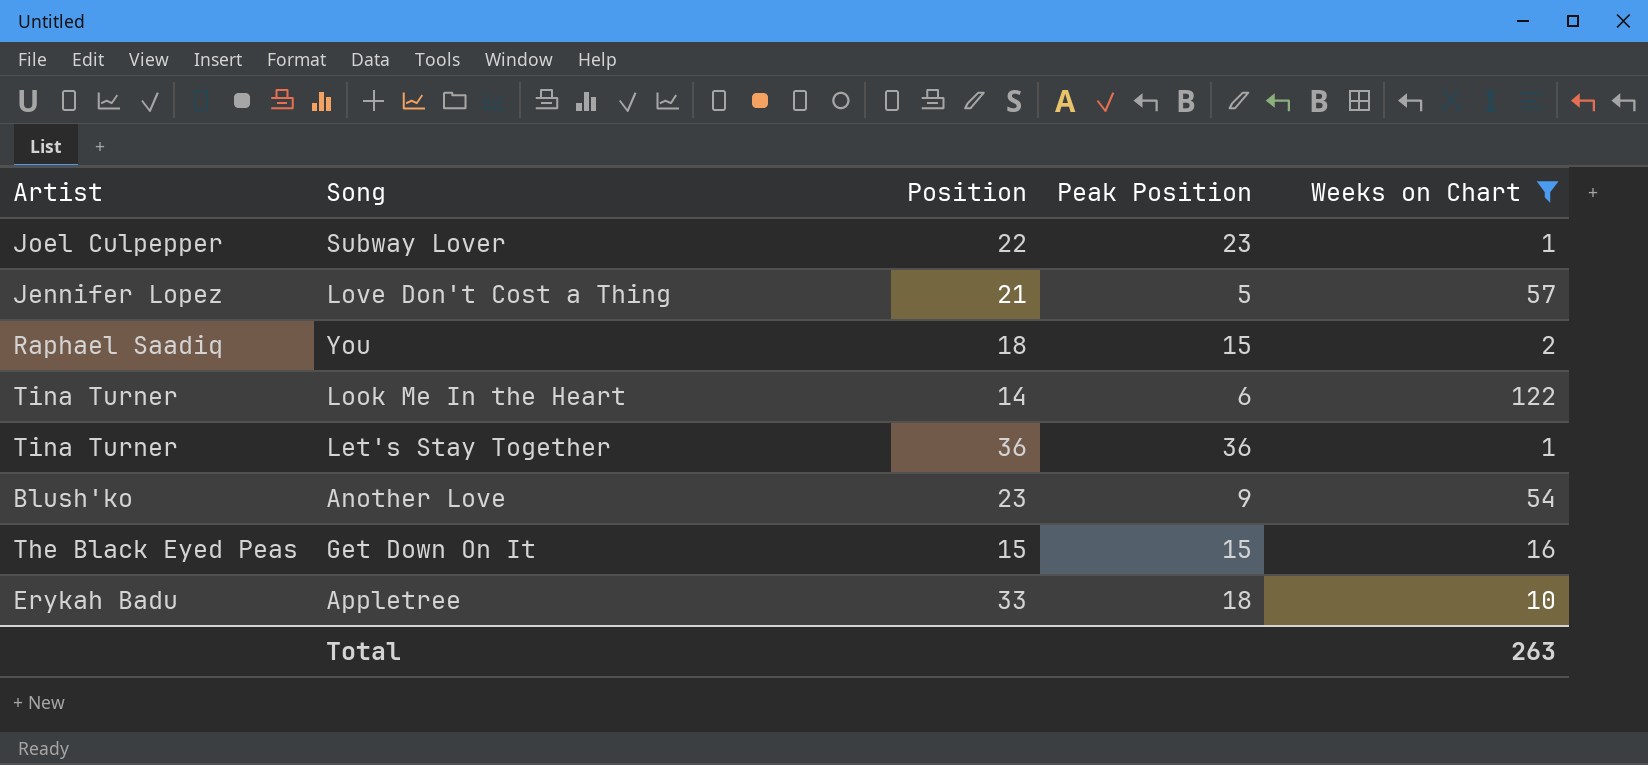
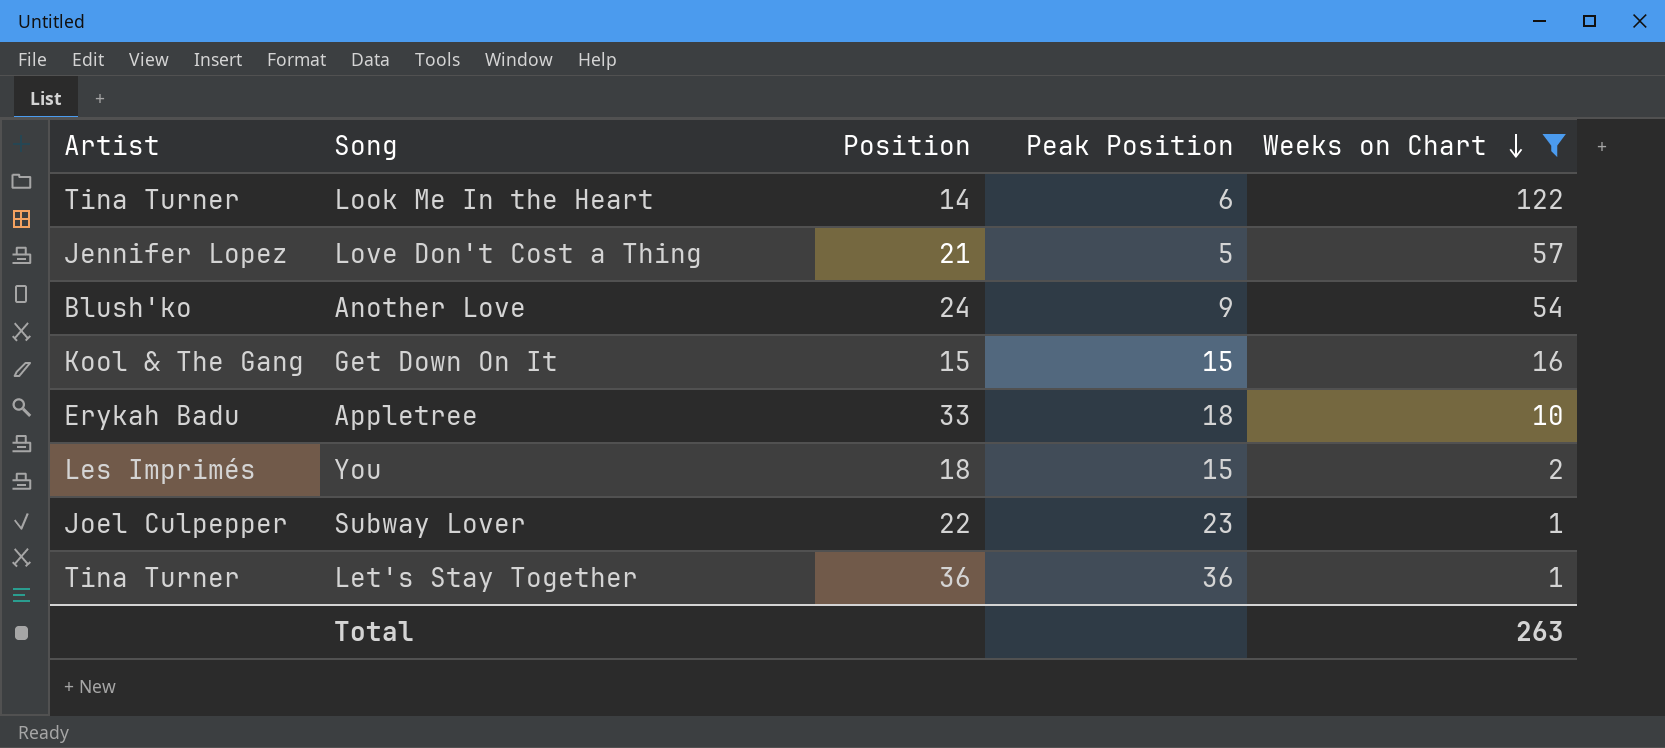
row order: none -> Weeks on Chart descending
Another Love | Position: 23 -> 24
Get Down On It | Artist: The Black Eyed Peas -> Kool & The Gang
You | Artist: Raphael Saadiq -> Les Imprimés

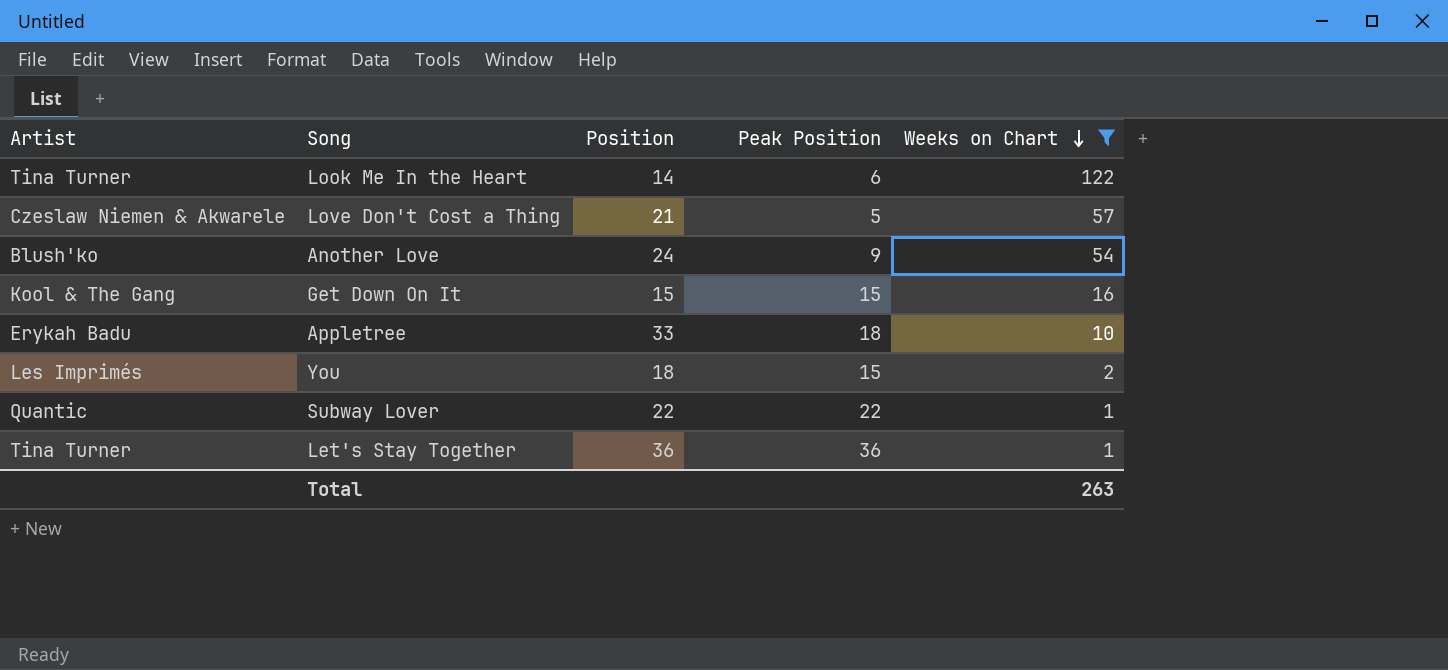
Love Don't Cost a Thing | Artist: Jennifer Lopez -> Czeslaw Niemen & Akwarele
Subway Lover | Artist: Joel Culpepper -> Quantic
Subway Lover | Peak Position: 23 -> 22

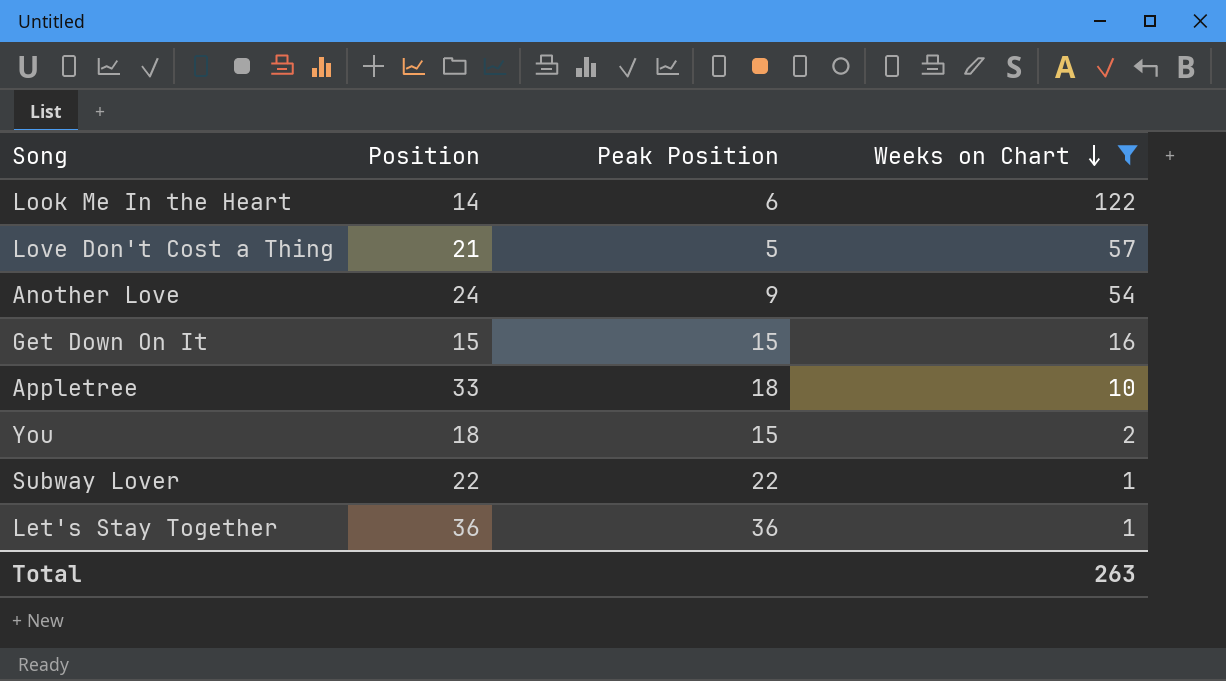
column Artist | position: 1 -> none

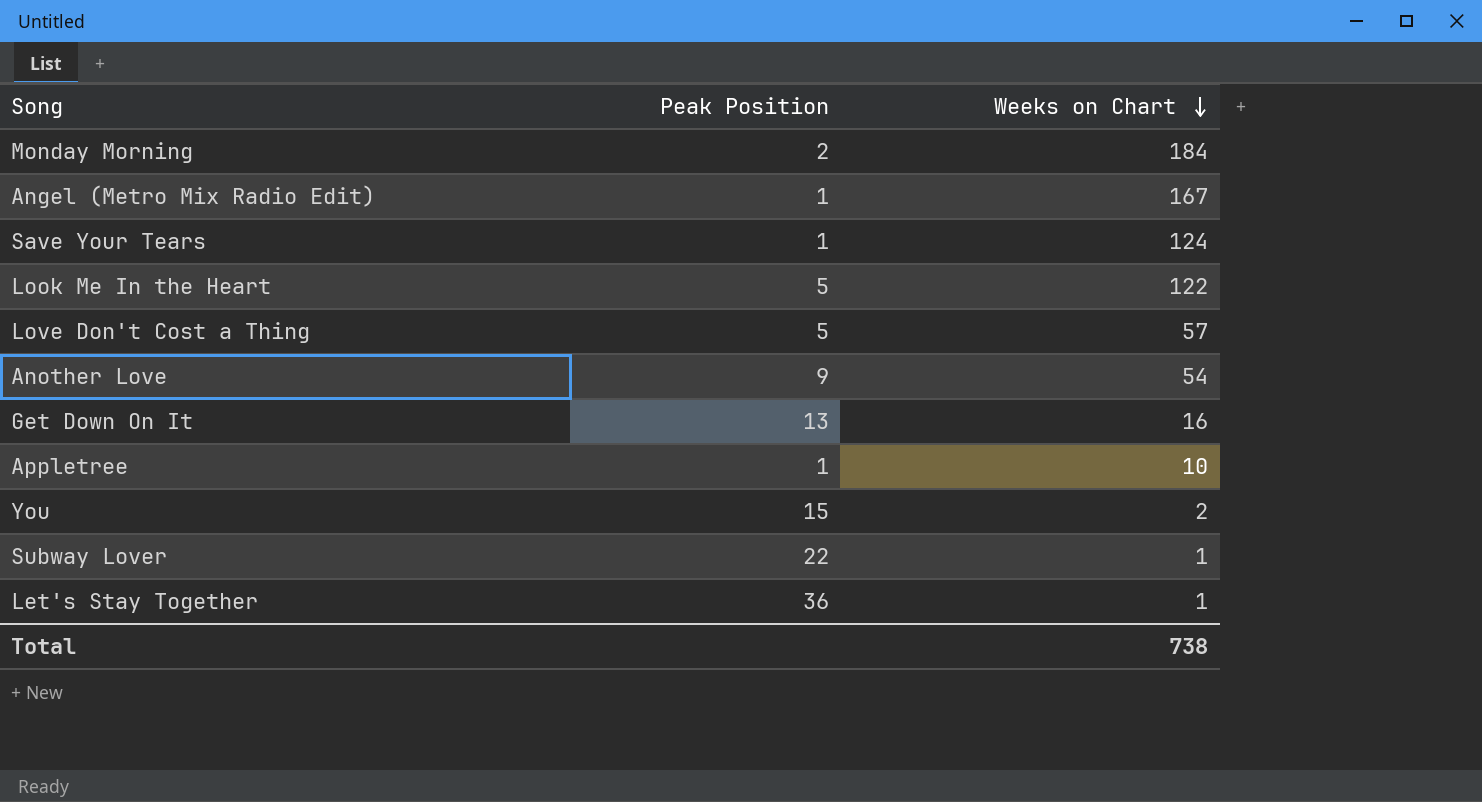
filter: Weeks on Chart <= 122 -> none
column Position | position: 2 -> none
Look Me In the Heart | Peak Position: 6 -> 5
Get Down On It | Peak Position: 15 -> 13
Appletree | Peak Position: 18 -> 1
Total | Weeks on Chart: 263 -> 738

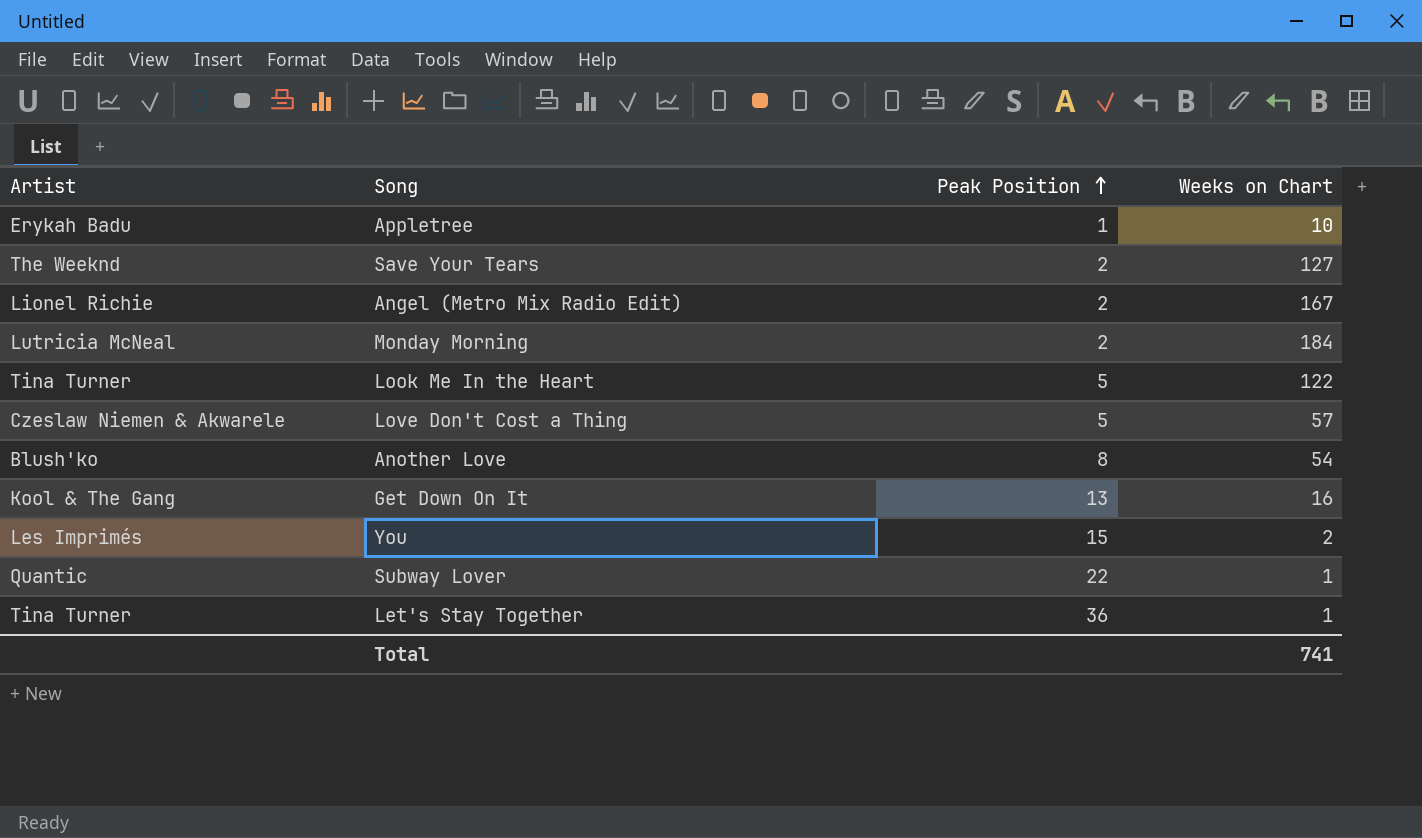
row order: Weeks on Chart descending -> Peak Position ascending
column Artist | position: none -> 1
Save Your Tears | Peak Position: 1 -> 2
Save Your Tears | Weeks on Chart: 124 -> 127
Angel (Metro Mix Radio Edit) | Peak Position: 1 -> 2
Another Love | Peak Position: 9 -> 8
Total | Weeks on Chart: 738 -> 741

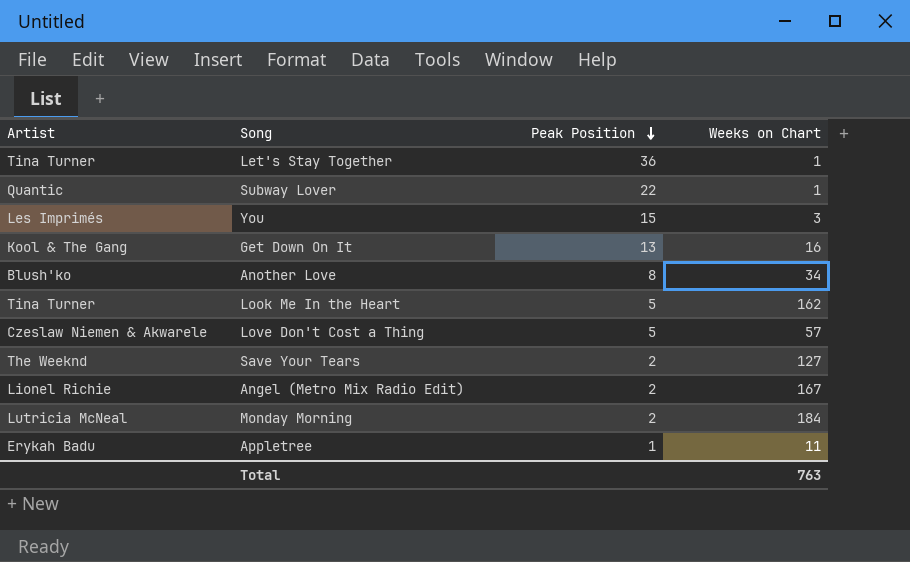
row order: Peak Position ascending -> Peak Position descending
You | Weeks on Chart: 2 -> 3
Another Love | Weeks on Chart: 54 -> 34
Look Me In the Heart | Weeks on Chart: 122 -> 162
Appletree | Weeks on Chart: 10 -> 11
Total | Weeks on Chart: 741 -> 763

